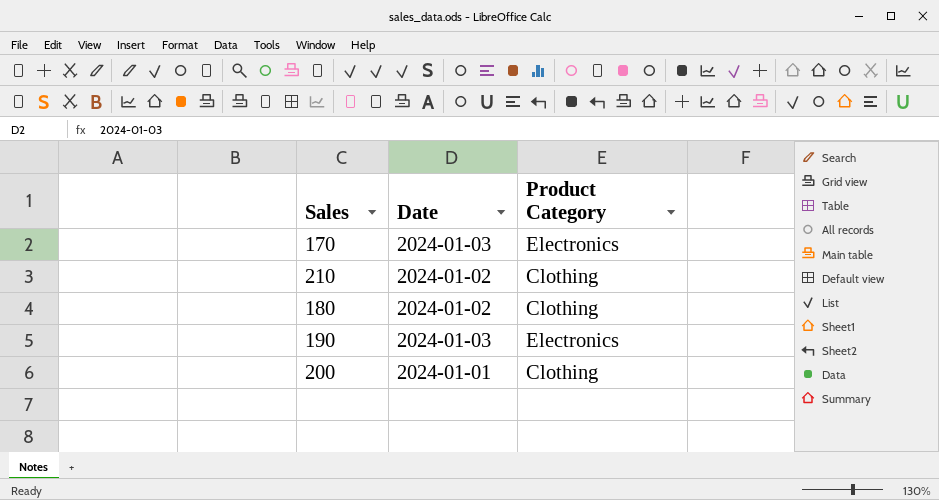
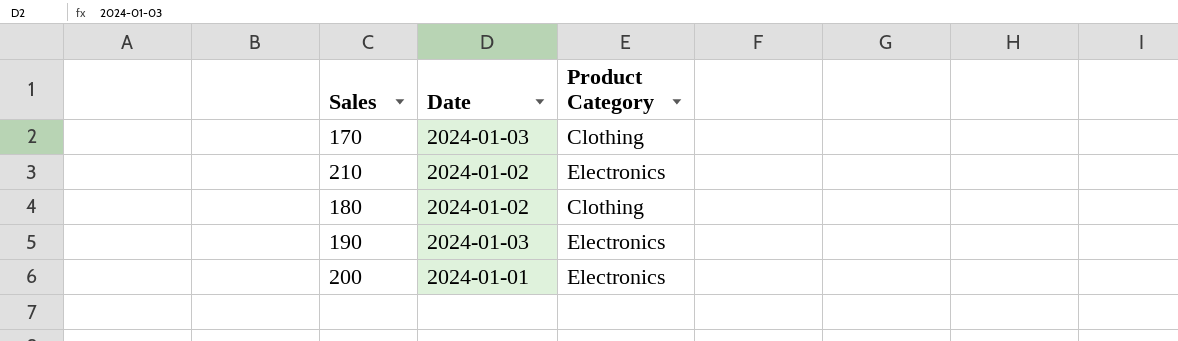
170 | Product Category: Electronics -> Clothing
210 | Product Category: Clothing -> Electronics
200 | Product Category: Clothing -> Electronics

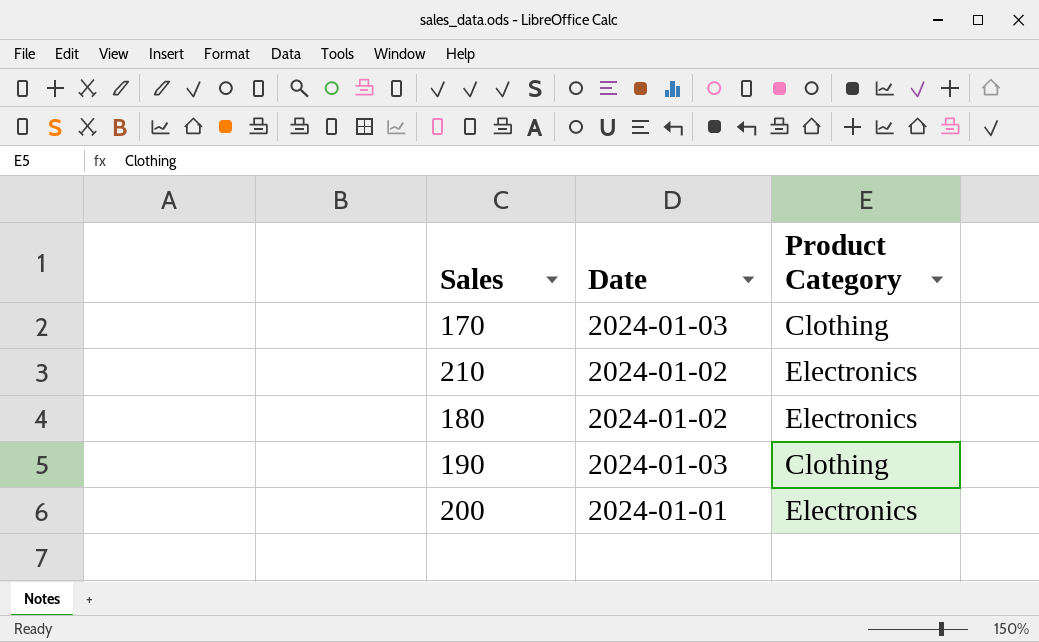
180 | Product Category: Clothing -> Electronics
190 | Product Category: Electronics -> Clothing

